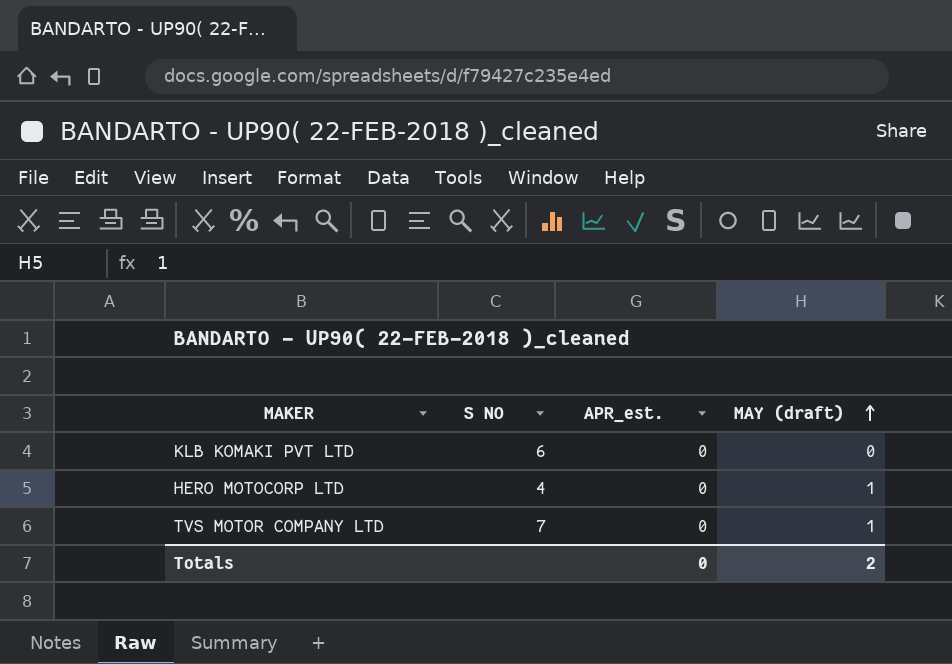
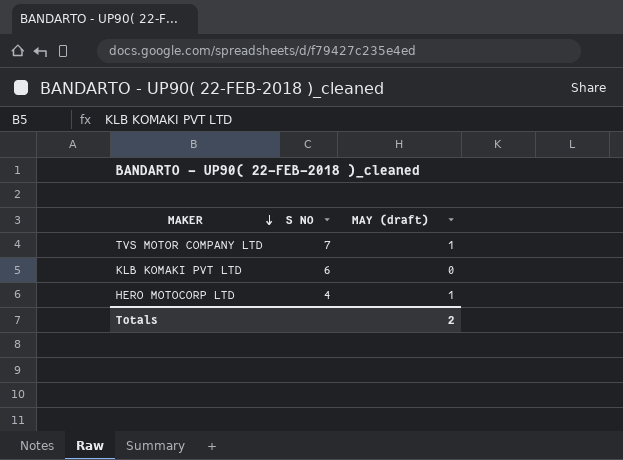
row order: MAY (draft) ascending -> MAKER descending
column APR_est. | position: 3 -> none

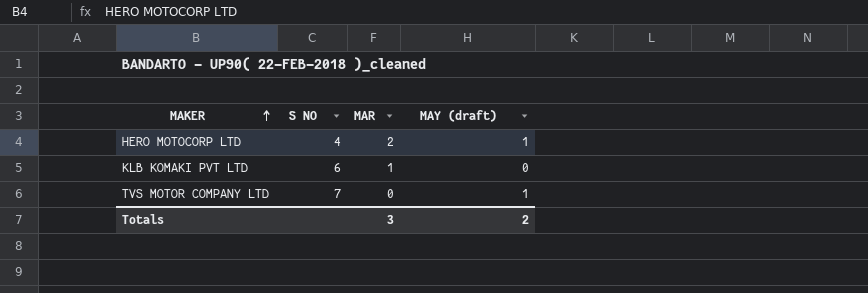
row order: MAKER descending -> MAKER ascending
column MAR | position: none -> 3

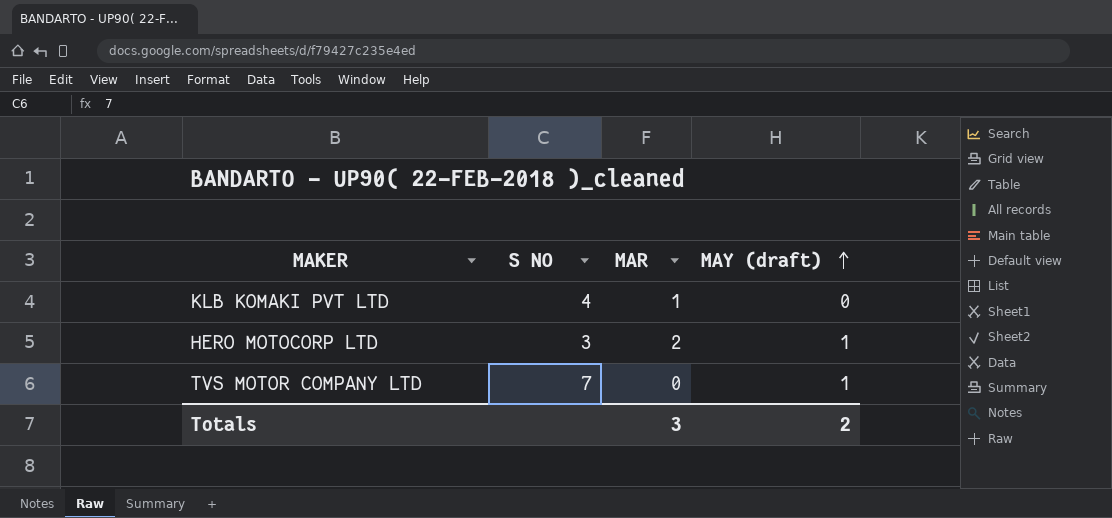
row order: MAKER ascending -> MAY (draft) ascending
KLB KOMAKI PVT LTD | S NO: 6 -> 4
HERO MOTOCORP LTD | S NO: 4 -> 3

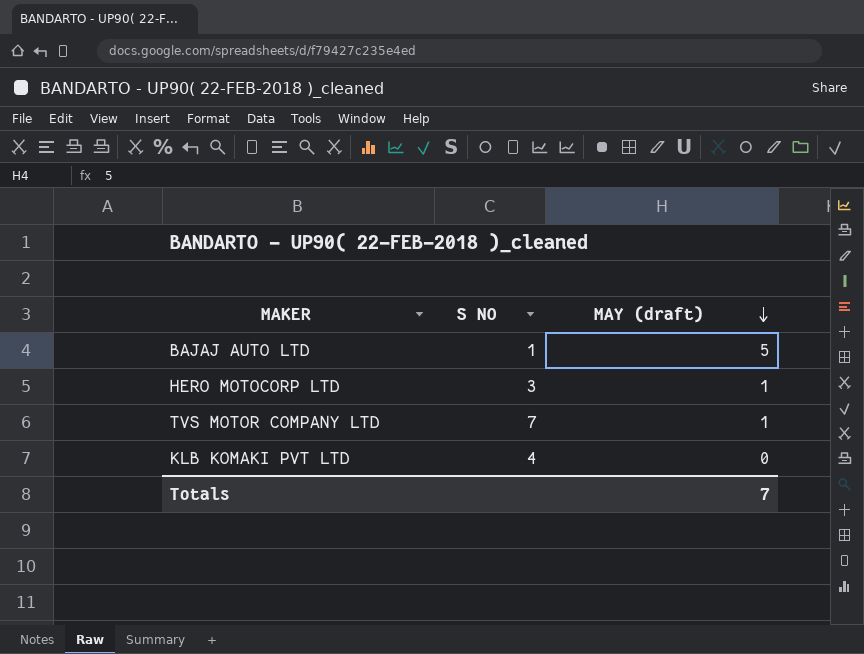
row order: MAY (draft) ascending -> MAY (draft) descending
column MAR | position: 3 -> none
row BAJAJ AUTO LTD: none -> 1 | 5
Totals | MAY (draft): 2 -> 7

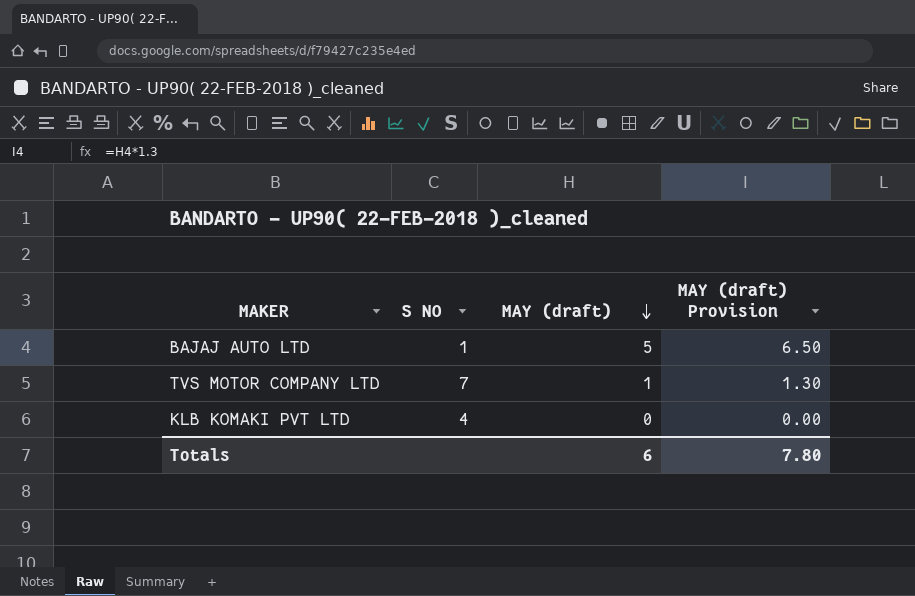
column MAY (draft) Provision | formula: none -> [MAY (draft)] * 1.3
row HERO MOTOCORP LTD: 3 | 1 -> none
Totals | MAY (draft): 7 -> 6

